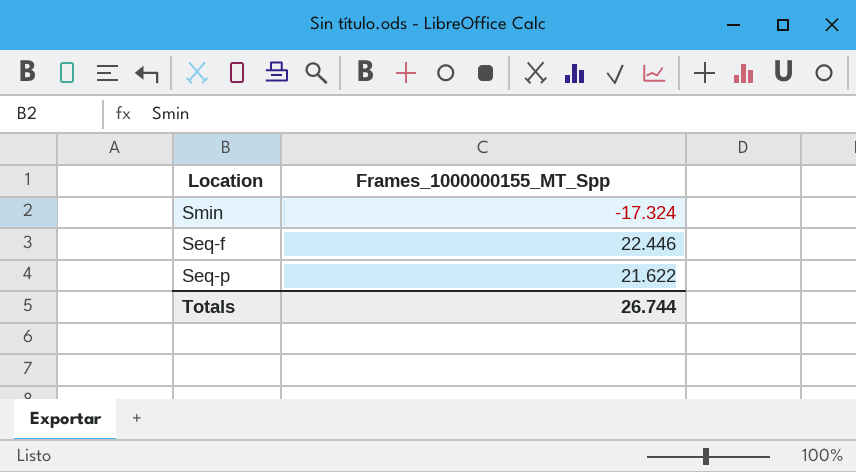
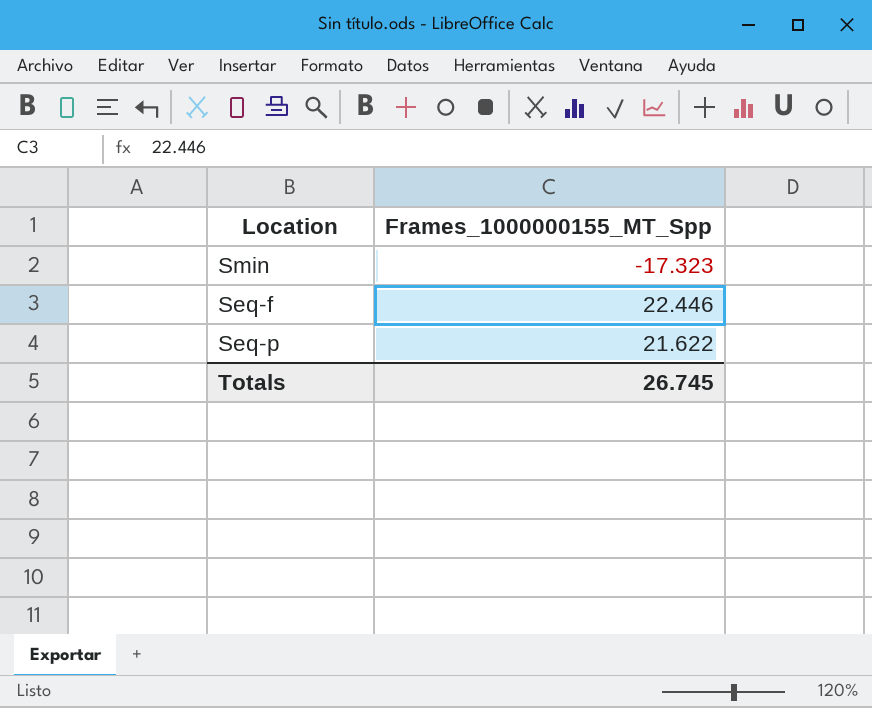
Smin | Frames_1000000155_MT_Spp: -17.324 -> -17.323
Totals | Frames_1000000155_MT_Spp: 26.744 -> 26.745

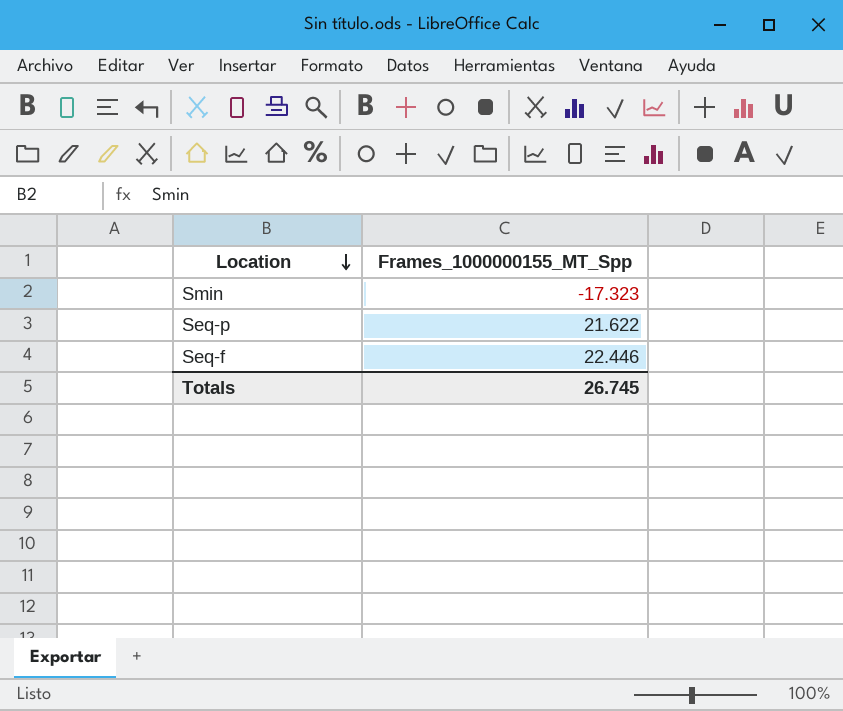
row order: none -> Location descending

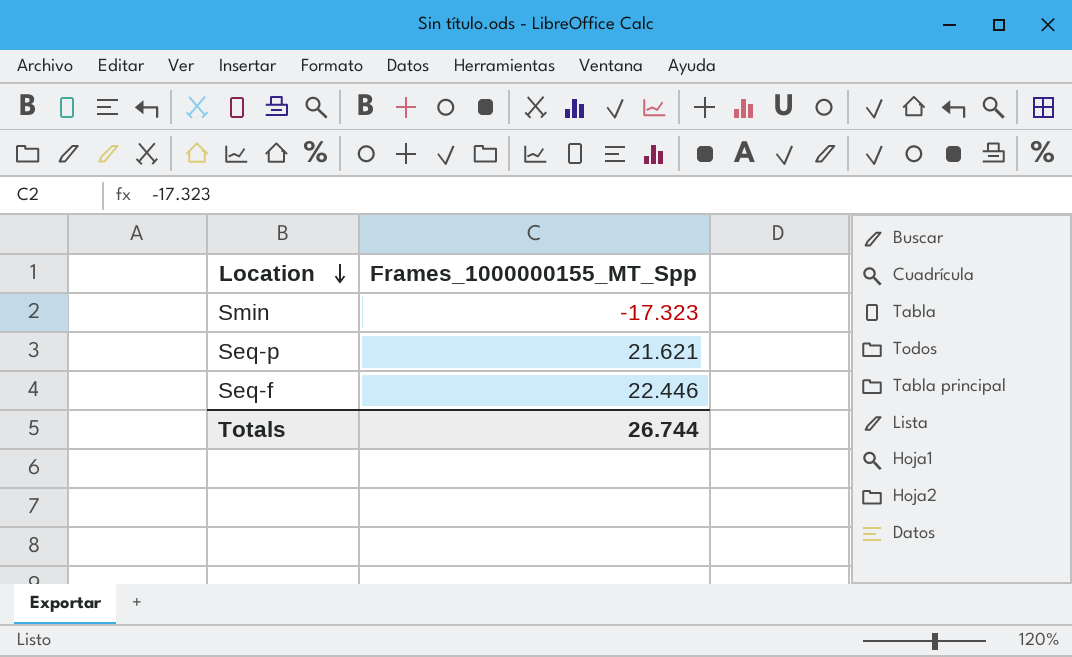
Seq-p | Frames_1000000155_MT_Spp: 21.622 -> 21.621
Totals | Frames_1000000155_MT_Spp: 26.745 -> 26.744

